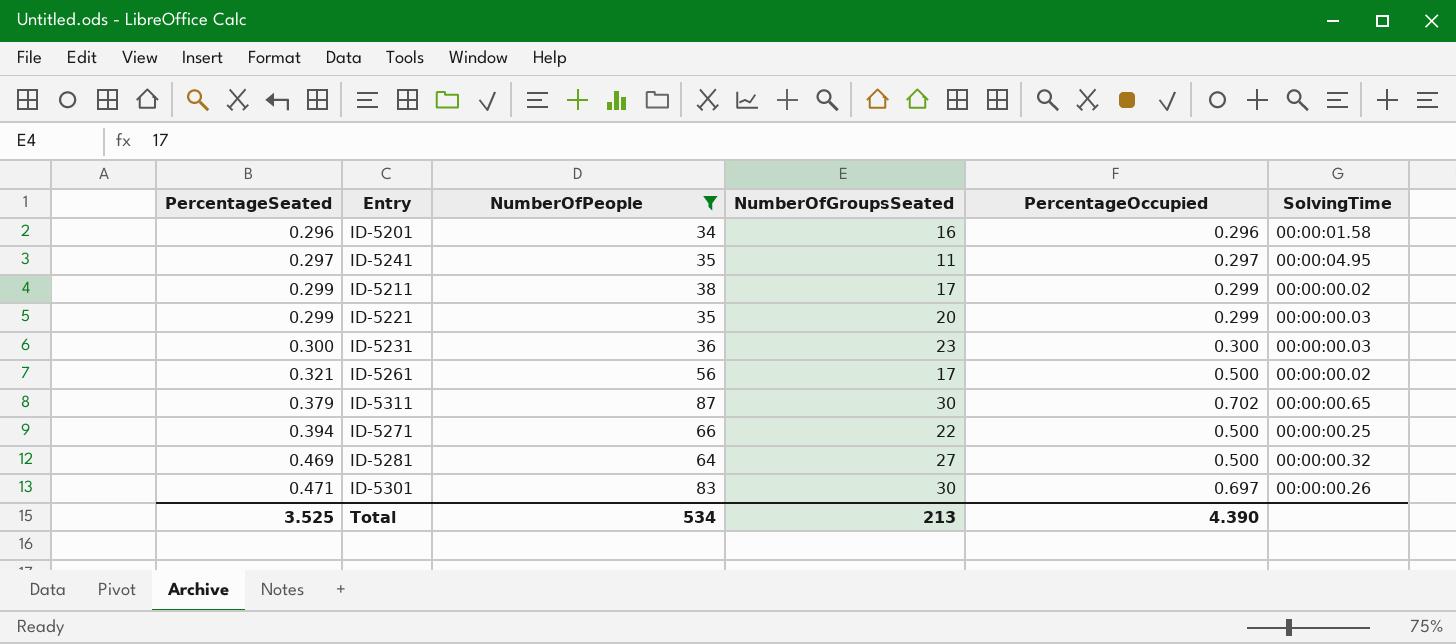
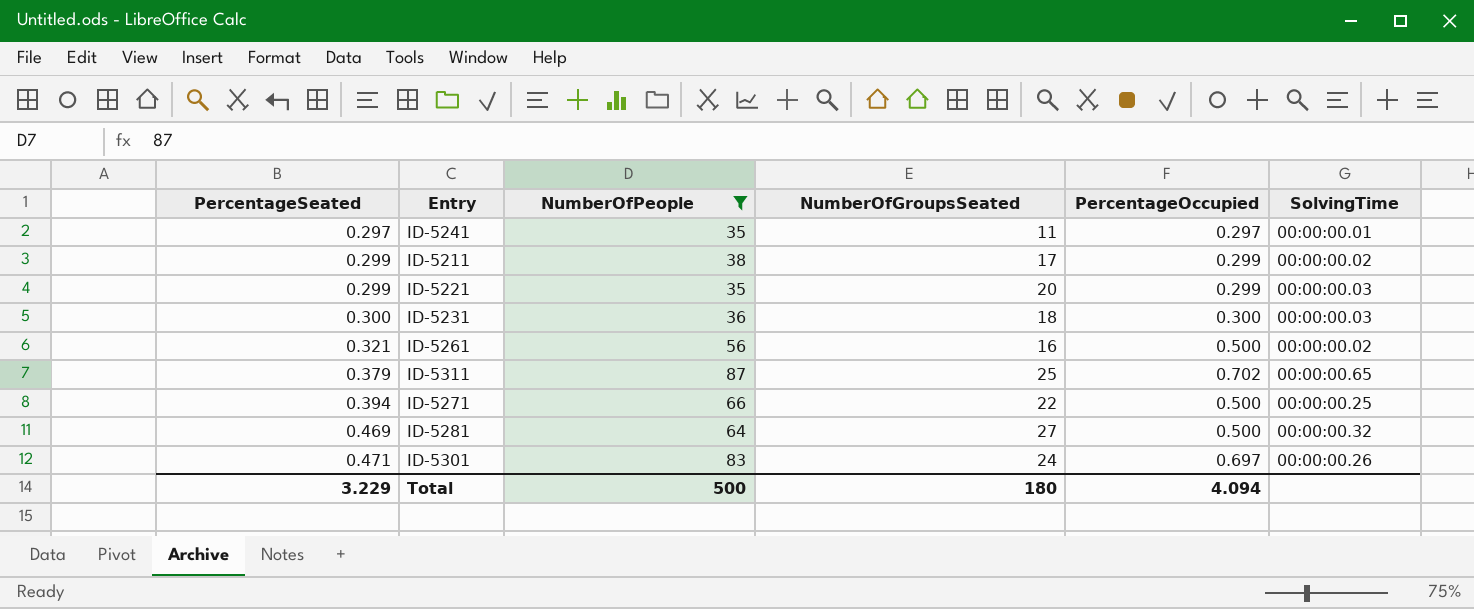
row ID-5201: 0.296 | 34 | 16 | 0.296 | 00:00:01.58 -> none
ID-5241 | SolvingTime: 00:00:04.95 -> 00:00:00.01
ID-5231 | NumberOfGroupsSeated: 23 -> 18
ID-5261 | NumberOfGroupsSeated: 17 -> 16
ID-5311 | NumberOfGroupsSeated: 30 -> 25
ID-5301 | NumberOfGroupsSeated: 30 -> 24
Total | PercentageSeated: 3.525 -> 3.229
Total | NumberOfPeople: 534 -> 500
Total | NumberOfGroupsSeated: 213 -> 180
Total | PercentageOccupied: 4.390 -> 4.094

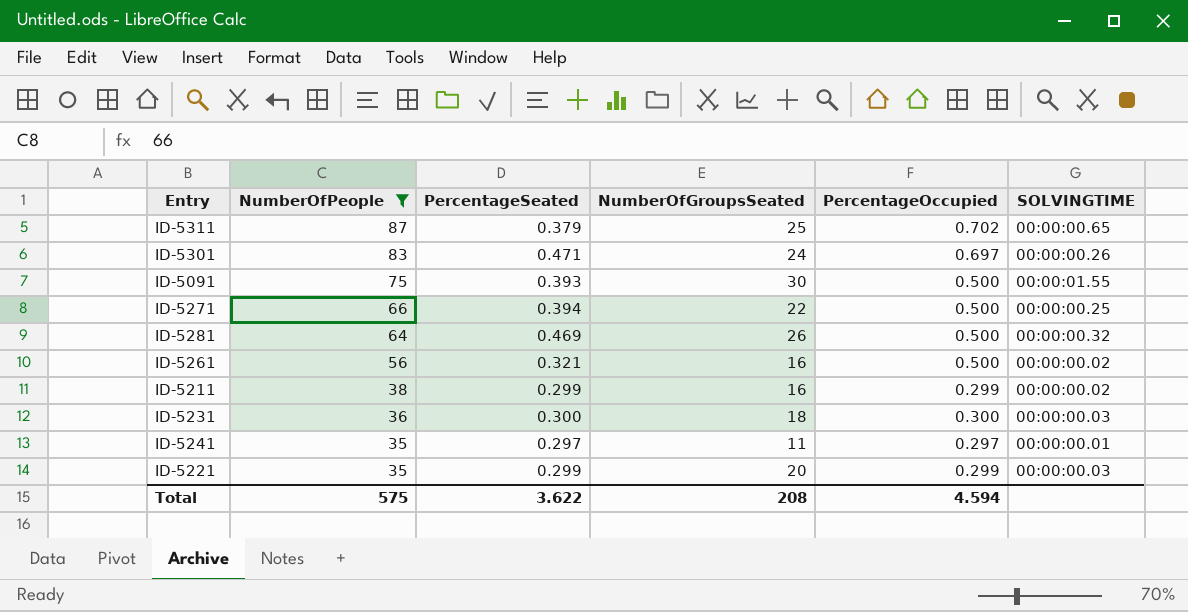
row order: PercentageSeated ascending -> NumberOfPeople descending
column PercentageSeated | position: 1 -> 3
column name: SolvingTime -> SOLVINGTIME
row ID-5091: none -> 75 | 0.393 | 30 | 0.500 | 00:00:01.55
ID-5281 | NumberOfGroupsSeated: 27 -> 26
ID-5211 | NumberOfGroupsSeated: 17 -> 16
Total | NumberOfPeople: 500 -> 575
Total | PercentageSeated: 3.229 -> 3.622
Total | NumberOfGroupsSeated: 180 -> 208
Total | PercentageOccupied: 4.094 -> 4.594

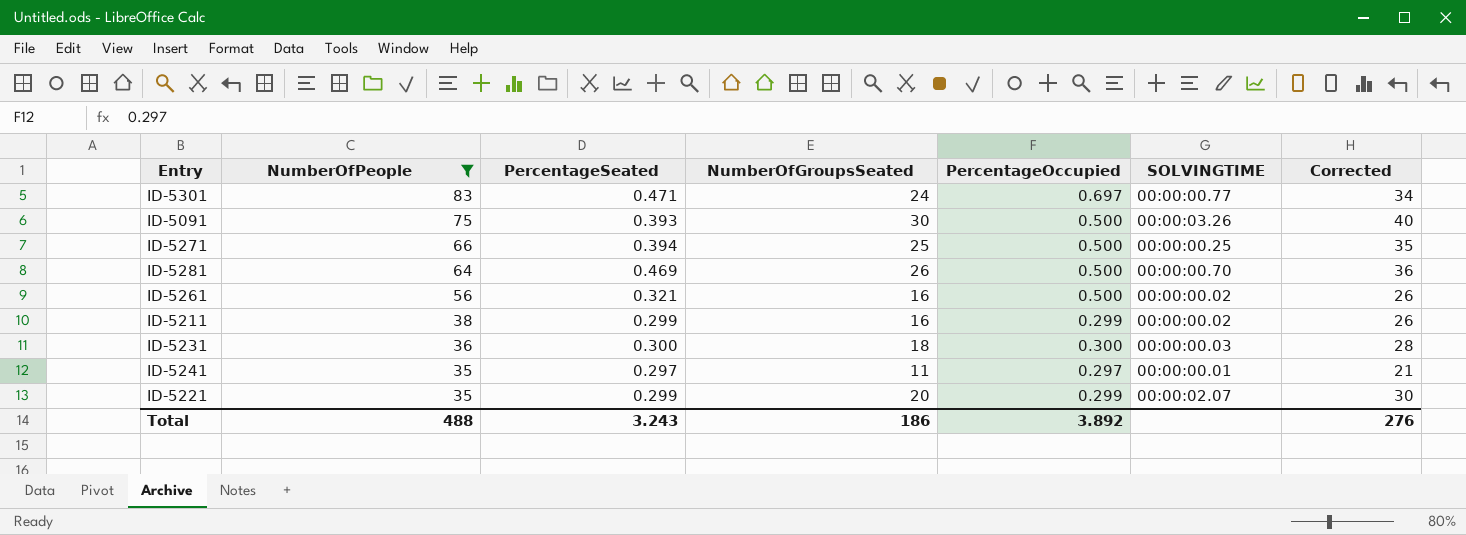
column Corrected | formula: none -> [NumberOfGroupsSeated] + 10
row ID-5311: 87 | 0.379 | 25 | 0.702 | 00:00:00.65 -> none
ID-5301 | SOLVINGTIME: 00:00:00.26 -> 00:00:00.77
ID-5091 | SOLVINGTIME: 00:00:01.55 -> 00:00:03.26
ID-5271 | NumberOfGroupsSeated: 22 -> 25
ID-5281 | SOLVINGTIME: 00:00:00.32 -> 00:00:00.70
ID-5221 | SOLVINGTIME: 00:00:00.03 -> 00:00:02.07
Total | NumberOfPeople: 575 -> 488
Total | PercentageSeated: 3.622 -> 3.243
Total | NumberOfGroupsSeated: 208 -> 186
Total | PercentageOccupied: 4.594 -> 3.892

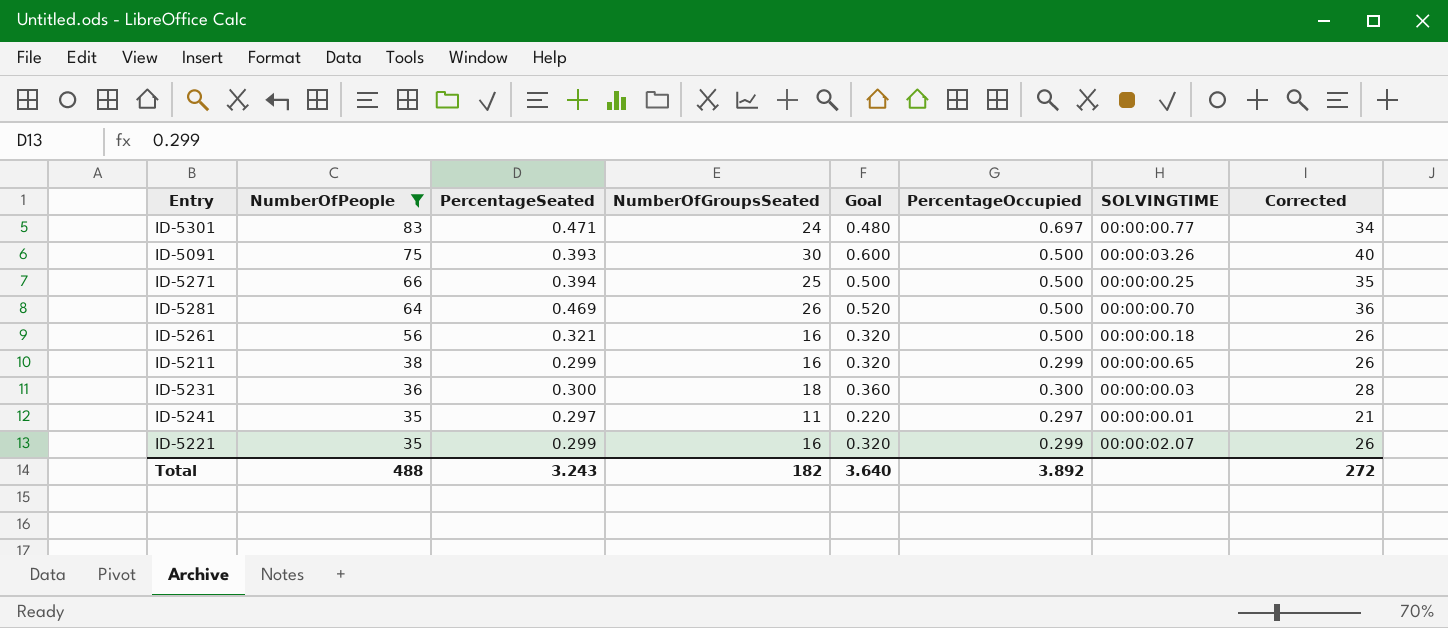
column Goal | formula: none -> [NumberOfGroupsSeated] * 0.02
ID-5261 | SOLVINGTIME: 00:00:00.02 -> 00:00:00.18
ID-5211 | SOLVINGTIME: 00:00:00.02 -> 00:00:00.65
ID-5221 | NumberOfGroupsSeated: 20 -> 16
ID-5221 | Corrected: 30 -> 26
Total | NumberOfGroupsSeated: 186 -> 182
Total | Corrected: 276 -> 272

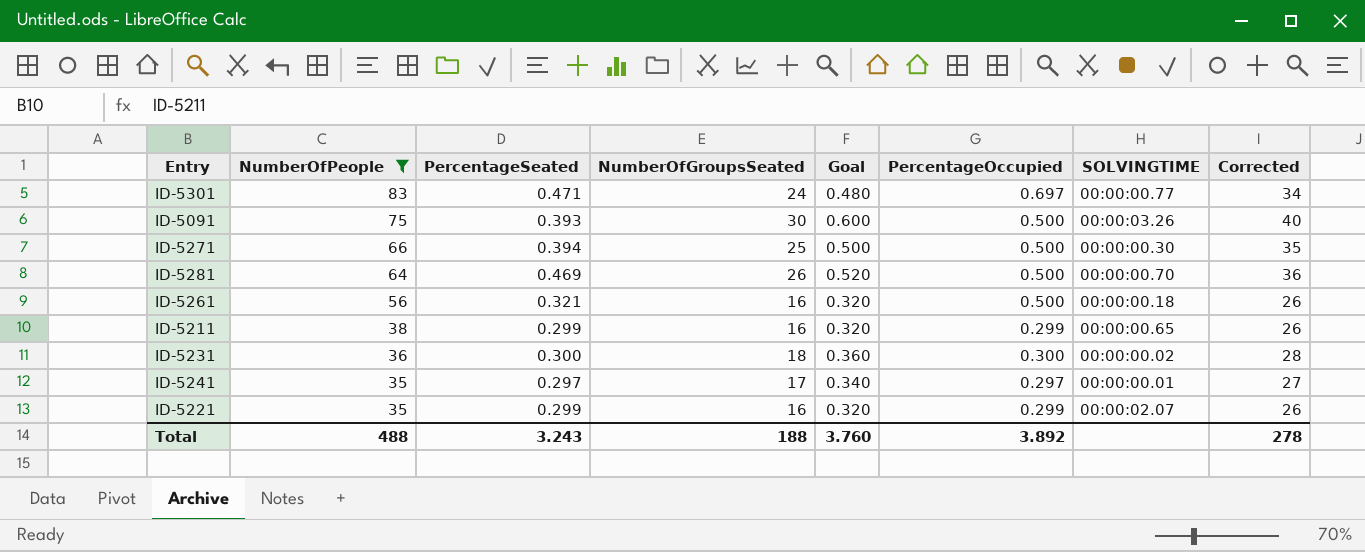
ID-5271 | SOLVINGTIME: 00:00:00.25 -> 00:00:00.30
ID-5231 | SOLVINGTIME: 00:00:00.03 -> 00:00:00.02
ID-5241 | NumberOfGroupsSeated: 11 -> 17
ID-5241 | Goal: 0.220 -> 0.340
ID-5241 | Corrected: 21 -> 27
Total | NumberOfGroupsSeated: 182 -> 188
Total | Goal: 3.640 -> 3.760
Total | Corrected: 272 -> 278

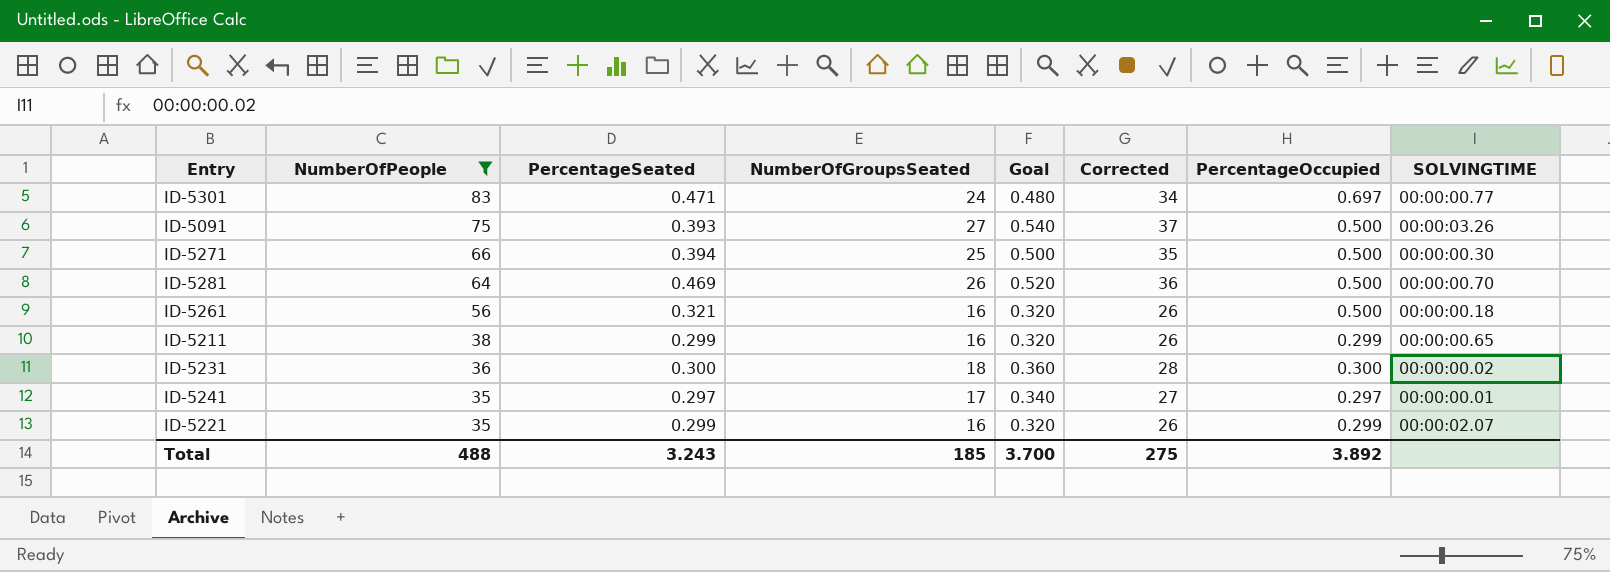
column Corrected | position: 8 -> 6
ID-5091 | NumberOfGroupsSeated: 30 -> 27
ID-5091 | Goal: 0.600 -> 0.540
ID-5091 | Corrected: 40 -> 37
Total | NumberOfGroupsSeated: 188 -> 185
Total | Goal: 3.760 -> 3.700
Total | Corrected: 278 -> 275

